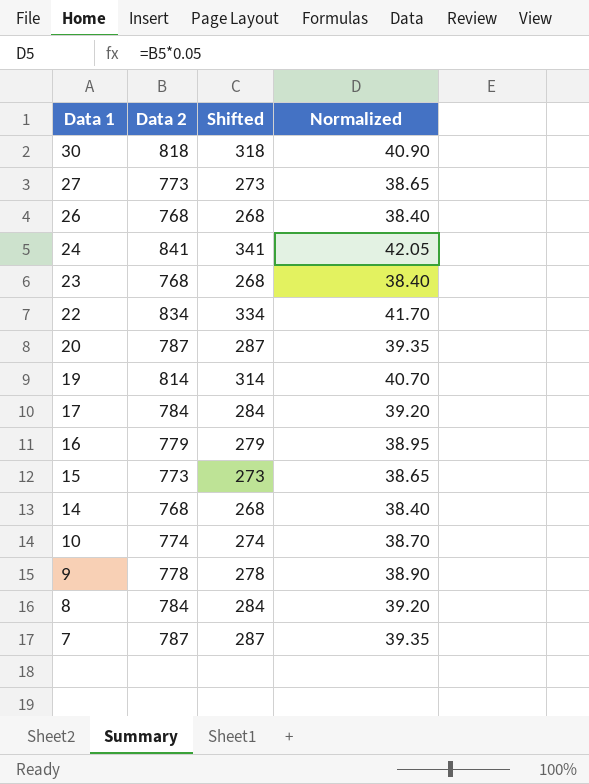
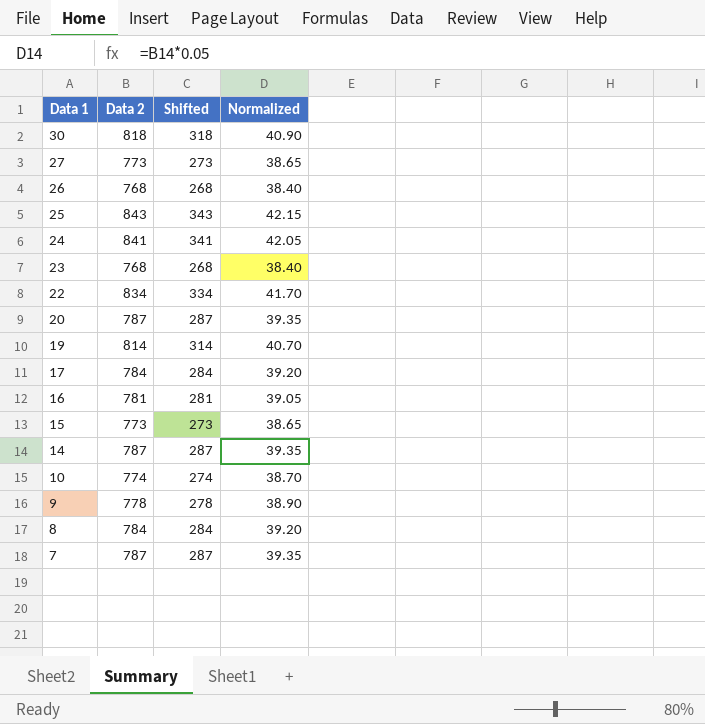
row 25: none -> 843 | 343 | 42.15
16 | Data 2: 779 -> 781
16 | Shifted: 279 -> 281
16 | Normalized: 38.95 -> 39.05
14 | Data 2: 768 -> 787
14 | Shifted: 268 -> 287
14 | Normalized: 38.40 -> 39.35

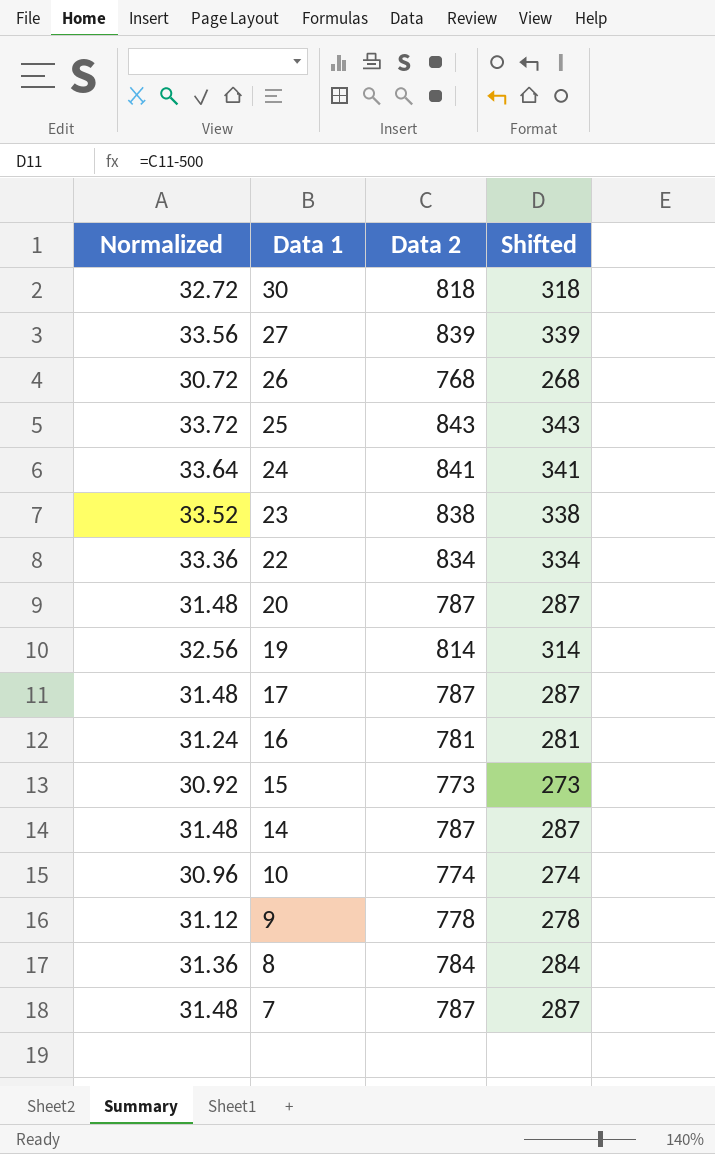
column Normalized | formula: [Data 2] * 0.05 -> [Data 2] * 0.04
column Normalized | position: 4 -> 1
27 | Data 2: 773 -> 839
27 | Shifted: 273 -> 339
23 | Data 2: 768 -> 838
23 | Shifted: 268 -> 338
17 | Data 2: 784 -> 787
17 | Shifted: 284 -> 287

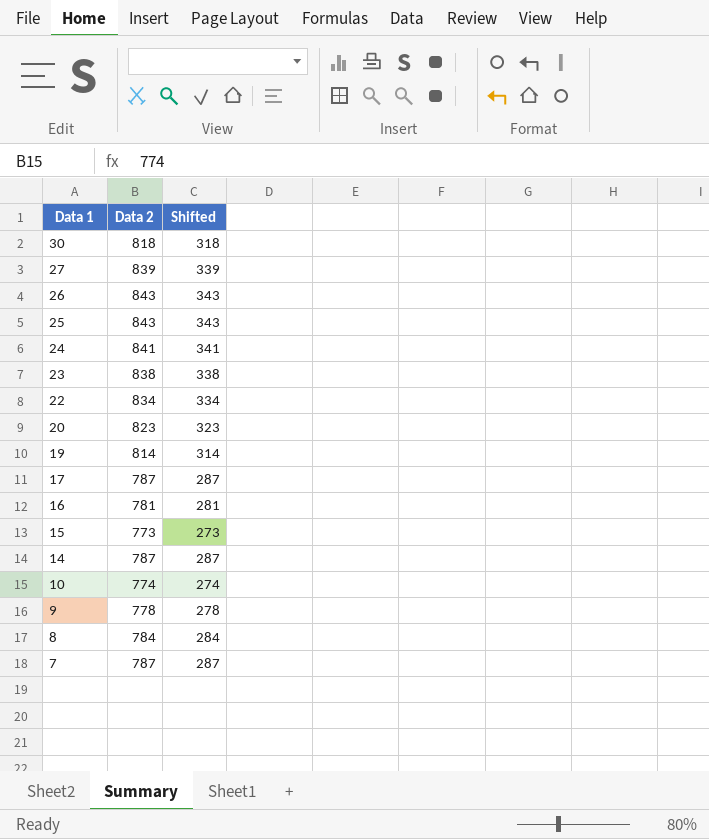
column Normalized | formula: [Data 2] * 0.04 -> none
26 | Data 2: 768 -> 843
26 | Shifted: 268 -> 343
20 | Data 2: 787 -> 823
20 | Shifted: 287 -> 323

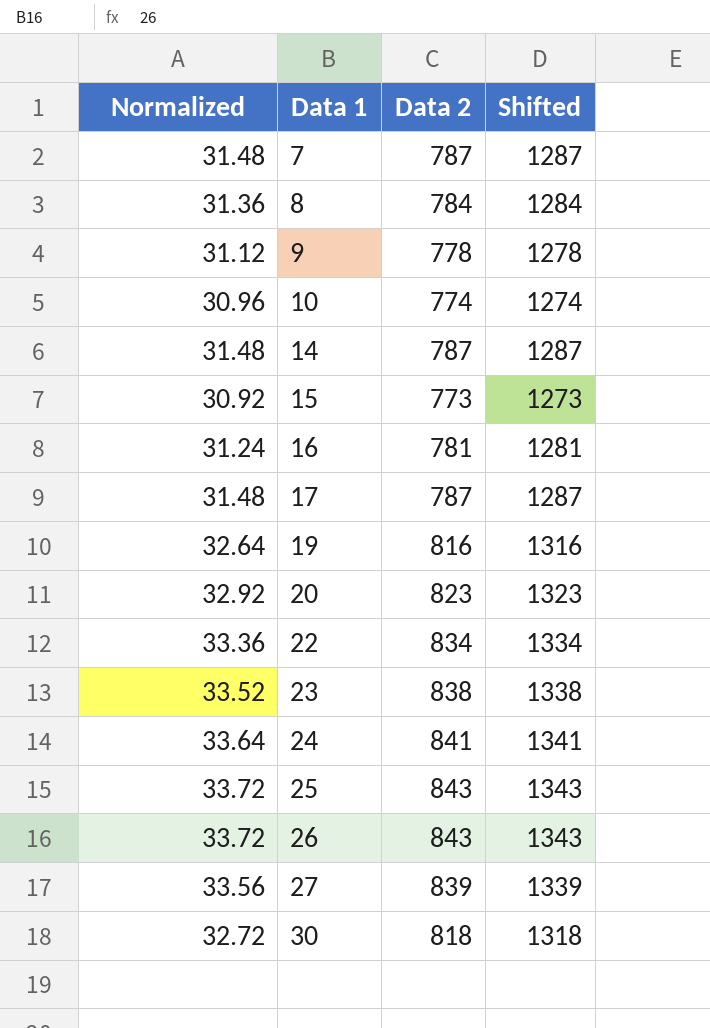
row order: Data 1 descending -> Data 1 ascending
column Normalized | formula: none -> [Data 2] * 0.04
column Shifted | formula: [Data 2] - 500 -> [Data 2] + 500
19 | Data 2: 814 -> 816

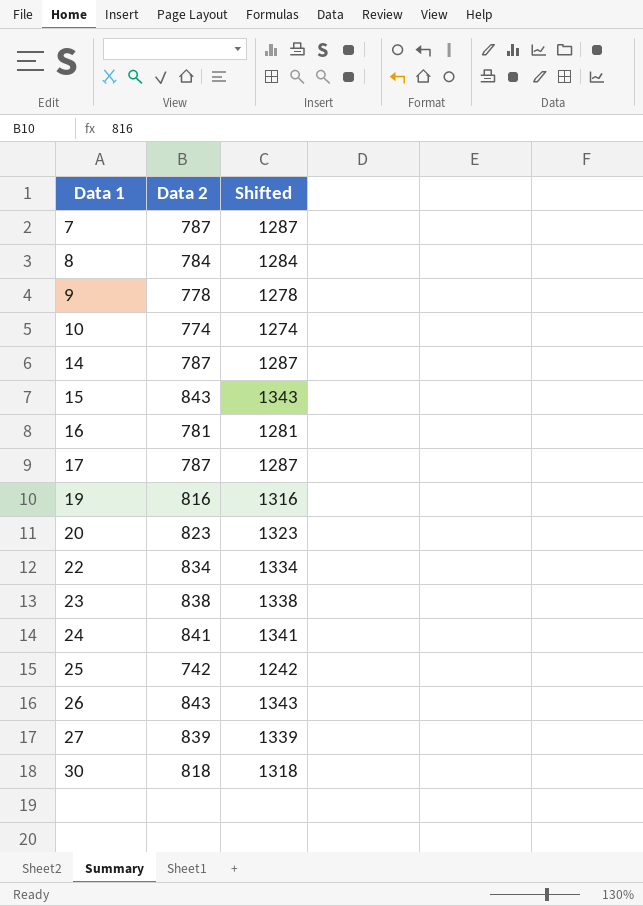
column Normalized | formula: [Data 2] * 0.04 -> none
15 | Data 2: 773 -> 843
15 | Shifted: 1273 -> 1343
25 | Data 2: 843 -> 742
25 | Shifted: 1343 -> 1242

